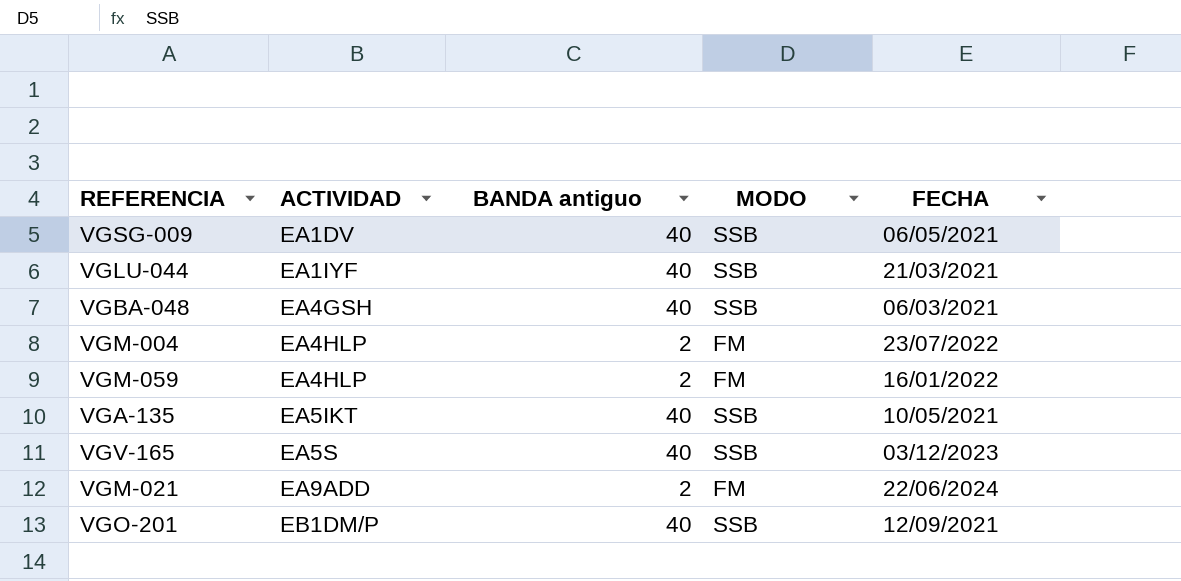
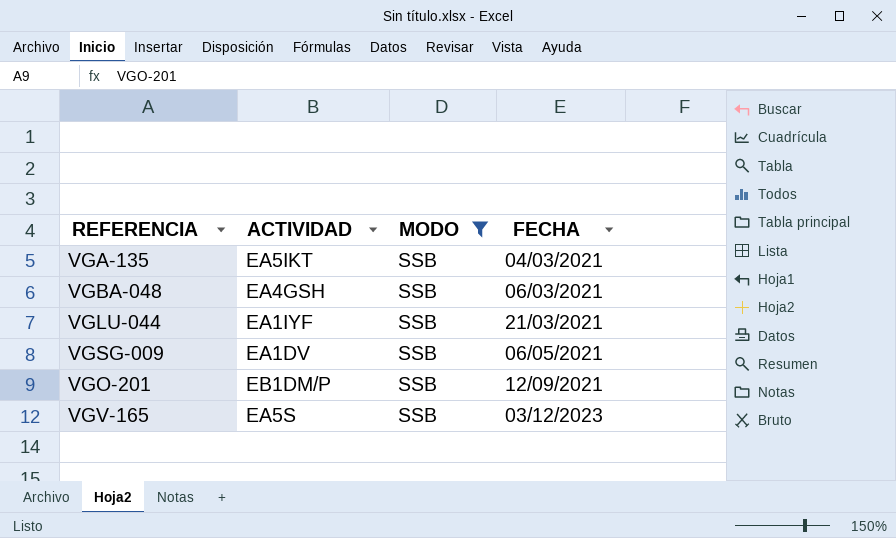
filter: none -> MODO = SSB
row order: ACTIVIDAD ascending -> FECHA ascending
column BANDA antiguo | position: 3 -> none
VGA-135 | FECHA: 10/05/2021 -> 04/03/2021

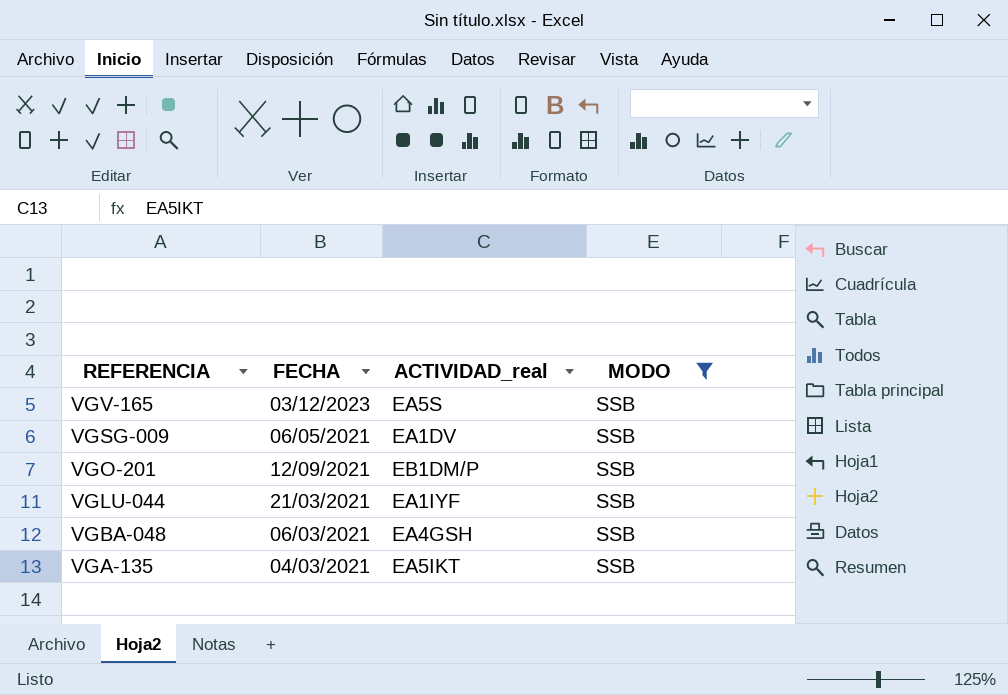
row order: FECHA ascending -> REFERENCIA descending
column FECHA | position: 4 -> 2
column name: ACTIVIDAD -> ACTIVIDAD_real

